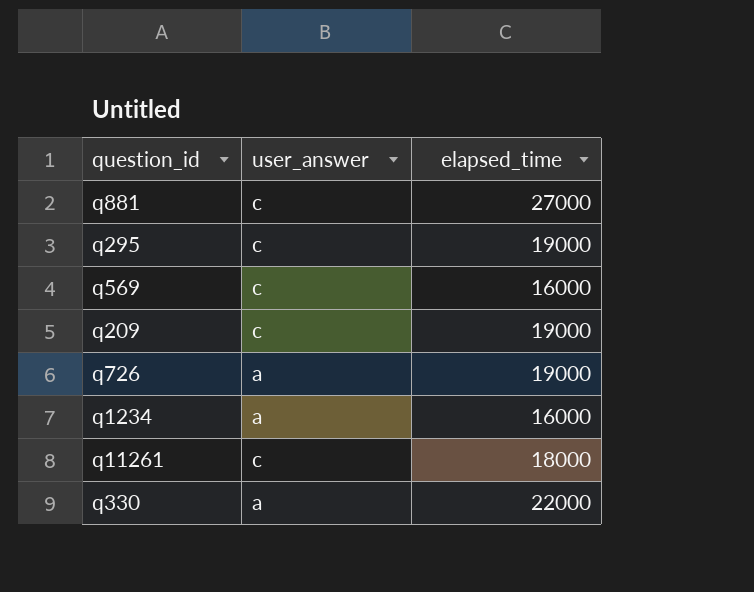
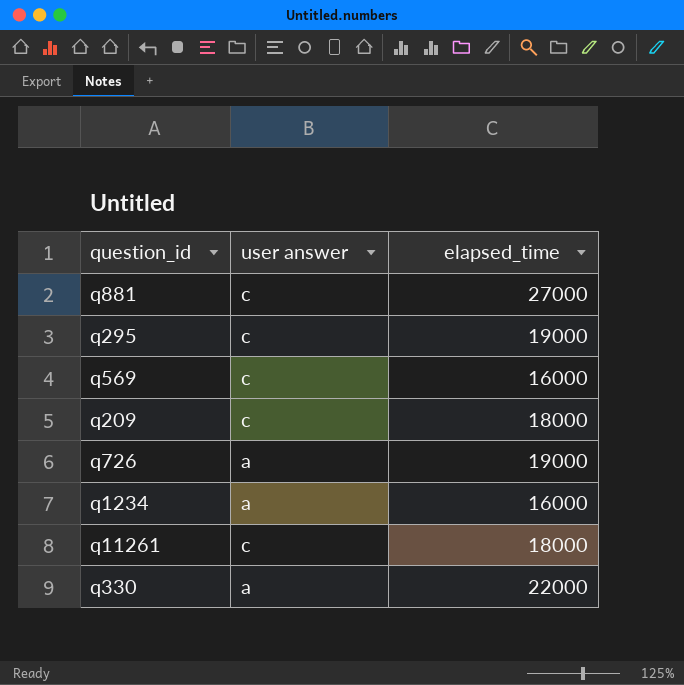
column name: user_answer -> user answer
q209 | elapsed_time: 19000 -> 18000

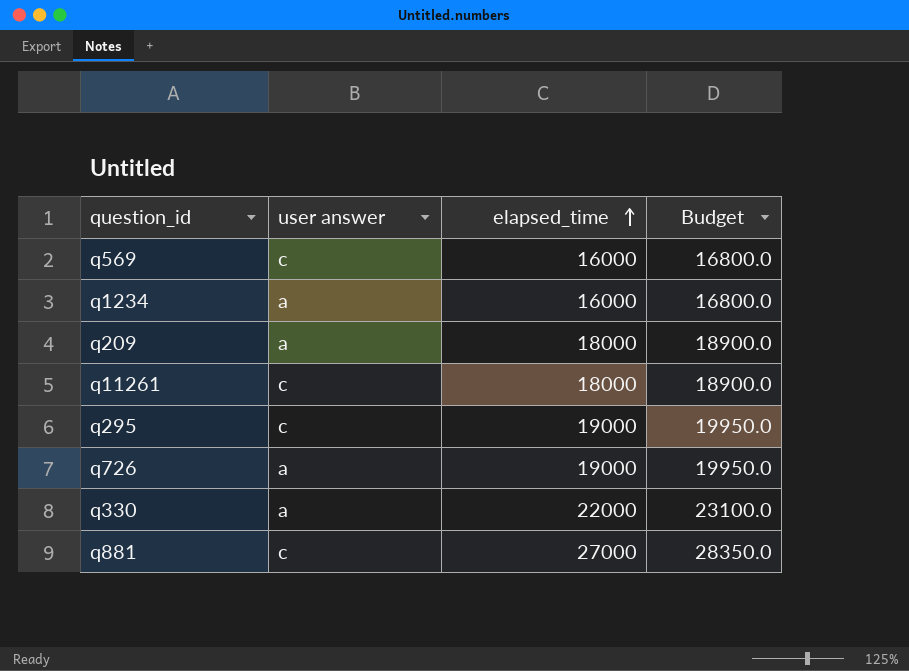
row order: none -> elapsed_time ascending
column Budget | formula: none -> [elapsed_time] * 1.05
q209 | user answer: c -> a

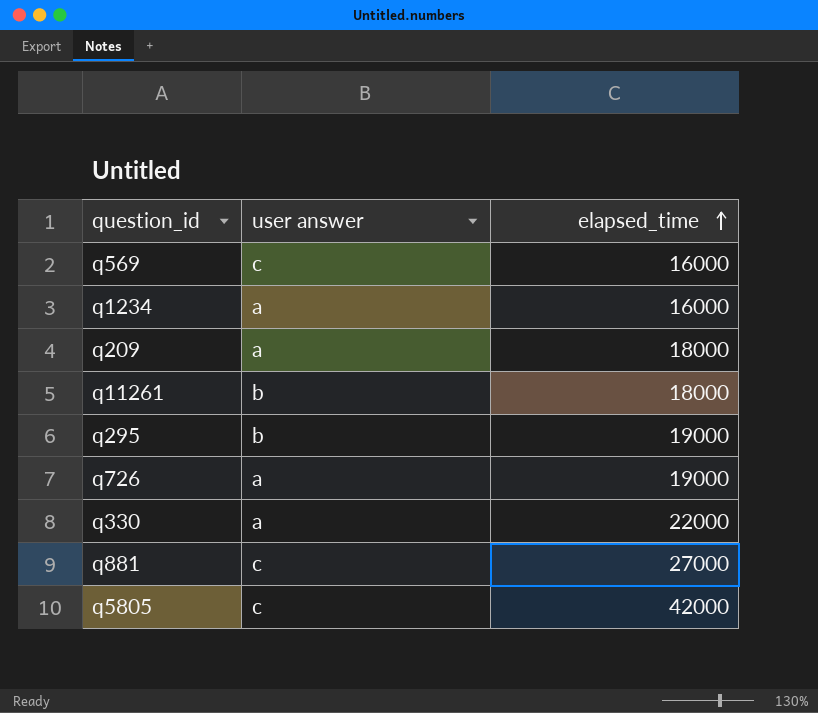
column Budget | formula: [elapsed_time] * 1.05 -> none
q11261 | user answer: c -> b
q295 | user answer: c -> b
row q5805: none -> c | 42000

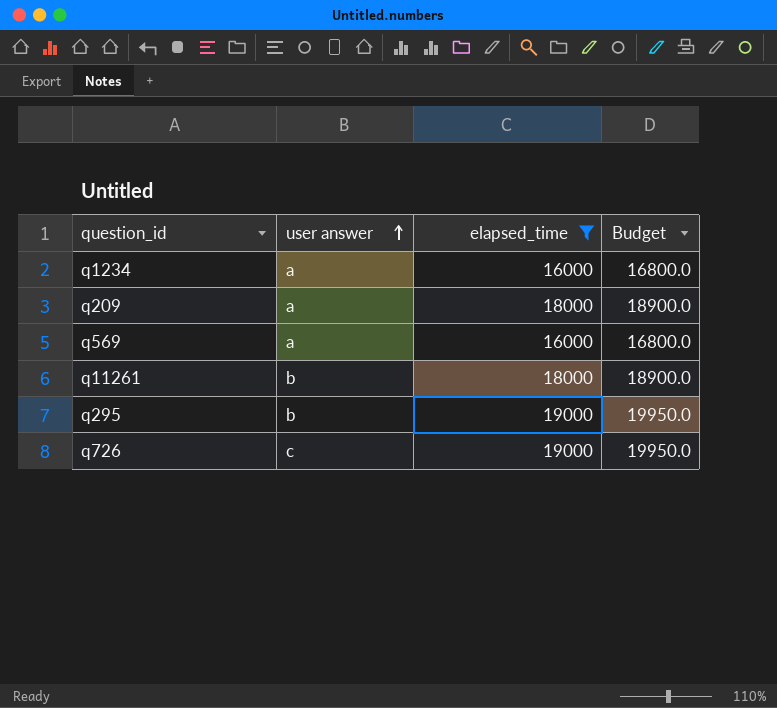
filter: none -> elapsed_time <= 19000
row order: elapsed_time ascending -> user answer ascending
column Budget | formula: none -> [elapsed_time] * 1.05
q569 | user answer: c -> a
q726 | user answer: a -> c

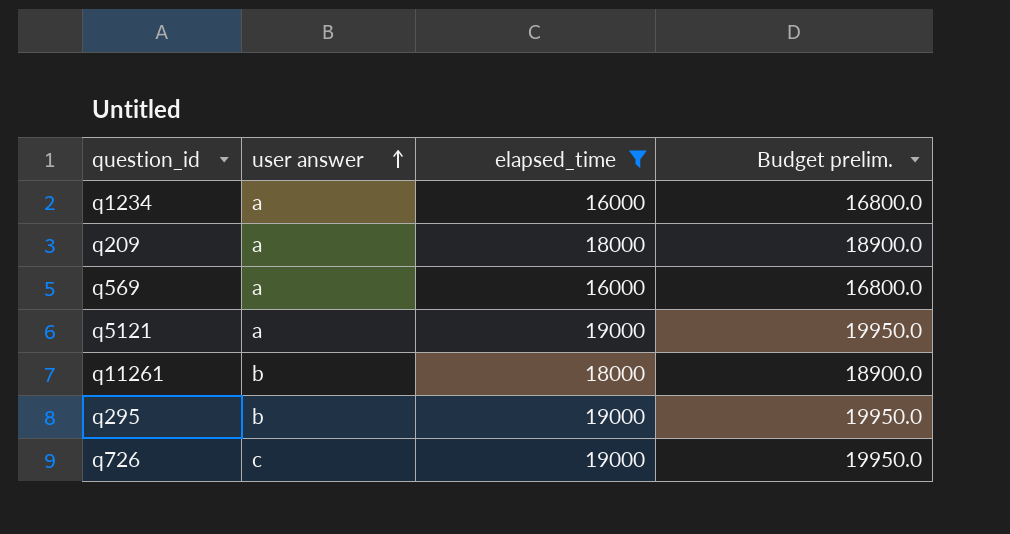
column name: Budget -> Budget prelim.
row q5121: none -> a | 19000 | 19950.0

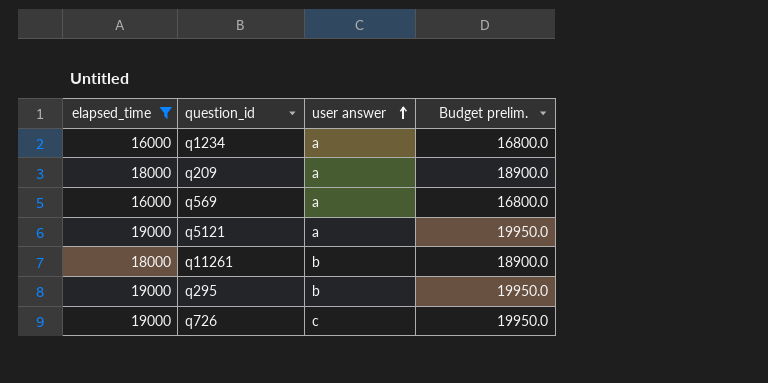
column elapsed_time | position: 3 -> 1

